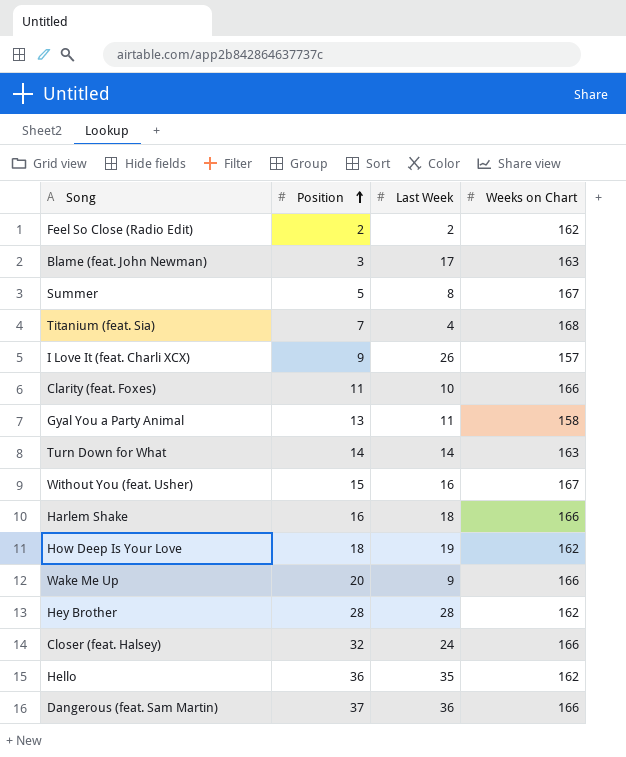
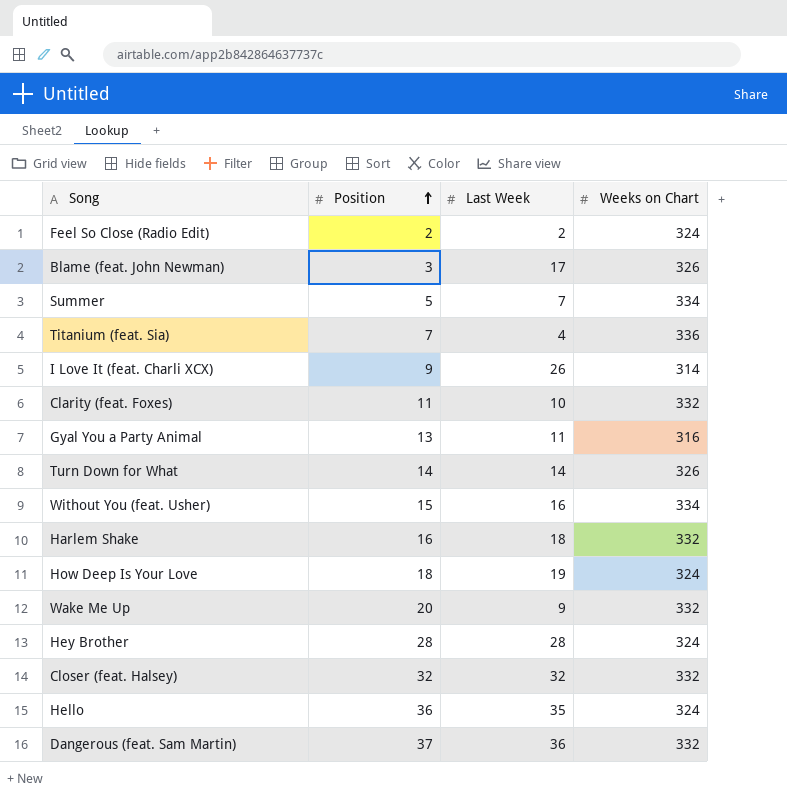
Feel So Close (Radio Edit) | Weeks on Chart: 162 -> 324
Blame (feat. John Newman) | Weeks on Chart: 163 -> 326
Summer | Last Week: 8 -> 7
Summer | Weeks on Chart: 167 -> 334
Titanium (feat. Sia) | Weeks on Chart: 168 -> 336
I Love It (feat. Charli XCX) | Weeks on Chart: 157 -> 314
Clarity (feat. Foxes) | Weeks on Chart: 166 -> 332
Gyal You a Party Animal | Weeks on Chart: 158 -> 316
Turn Down for What | Weeks on Chart: 163 -> 326
Without You (feat. Usher) | Weeks on Chart: 167 -> 334
Harlem Shake | Weeks on Chart: 166 -> 332
How Deep Is Your Love | Weeks on Chart: 162 -> 324
Wake Me Up | Weeks on Chart: 166 -> 332
Hey Brother | Weeks on Chart: 162 -> 324
Closer (feat. Halsey) | Last Week: 24 -> 32
Closer (feat. Halsey) | Weeks on Chart: 166 -> 332
Hello | Weeks on Chart: 162 -> 324
Dangerous (feat. Sam Martin) | Weeks on Chart: 166 -> 332

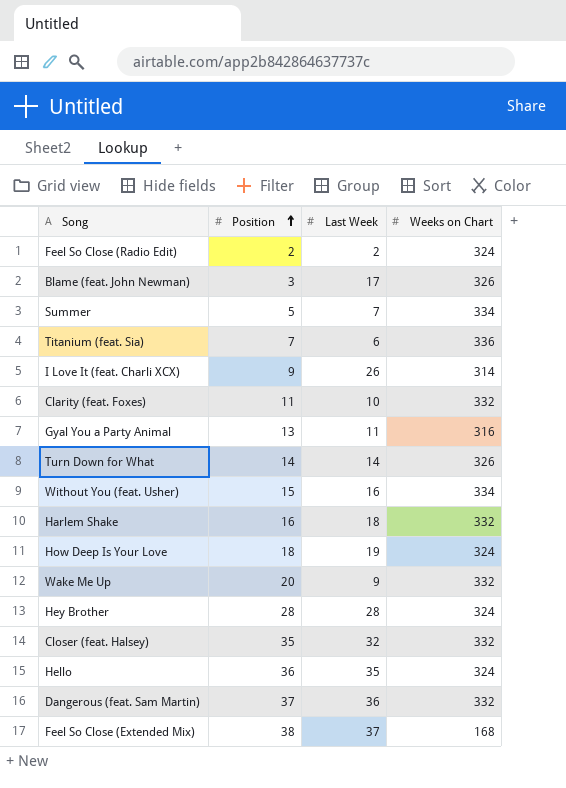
Titanium (feat. Sia) | Last Week: 4 -> 6
Closer (feat. Halsey) | Position: 32 -> 35
row Feel So Close (Extended Mix): none -> 38 | 37 | 168

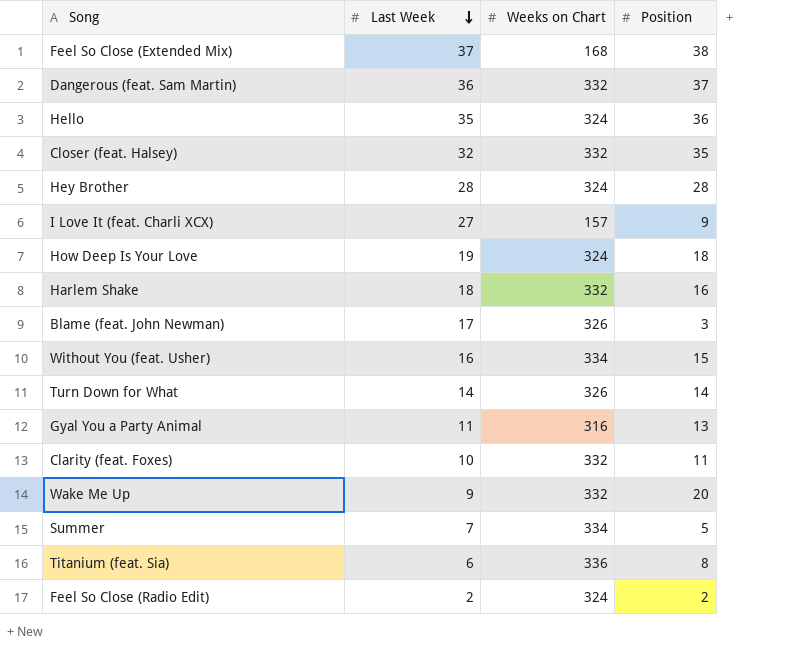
row order: Position ascending -> Last Week descending
column Position | position: 2 -> 4
I Love It (feat. Charli XCX) | Last Week: 26 -> 27
I Love It (feat. Charli XCX) | Weeks on Chart: 314 -> 157
Titanium (feat. Sia) | Position: 7 -> 8

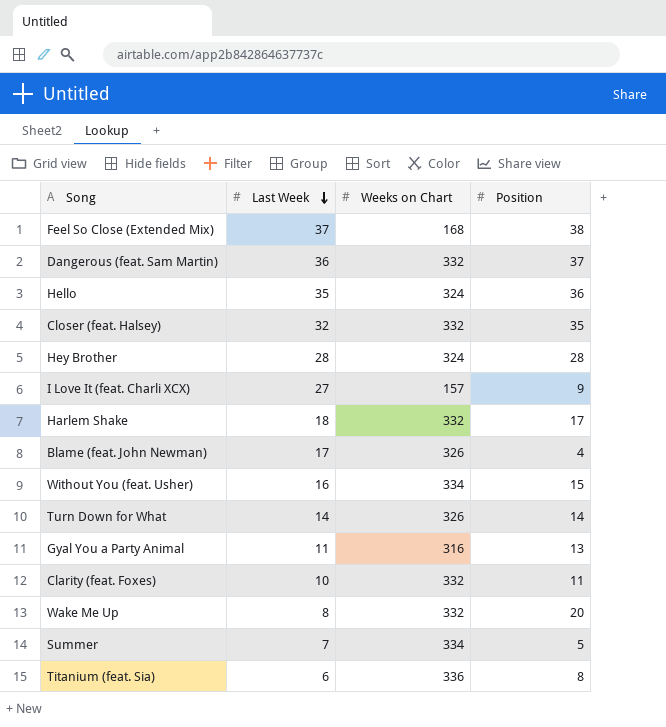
row How Deep Is Your Love: 19 | 324 | 18 -> none
row Feel So Close (Radio Edit): 2 | 324 | 2 -> none
Harlem Shake | Position: 16 -> 17
Blame (feat. John Newman) | Position: 3 -> 4
Wake Me Up | Last Week: 9 -> 8

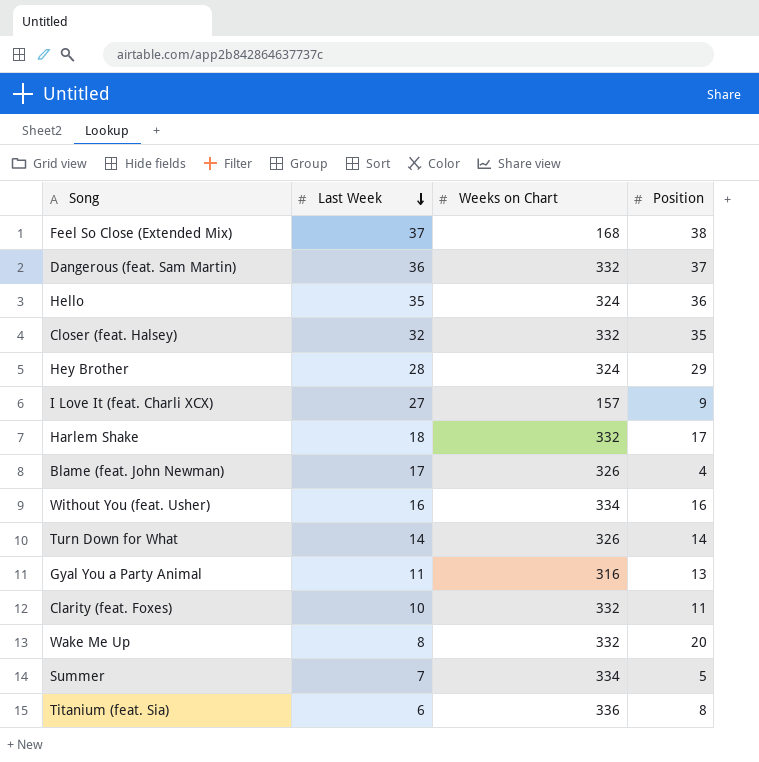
Hey Brother | Position: 28 -> 29
Without You (feat. Usher) | Position: 15 -> 16

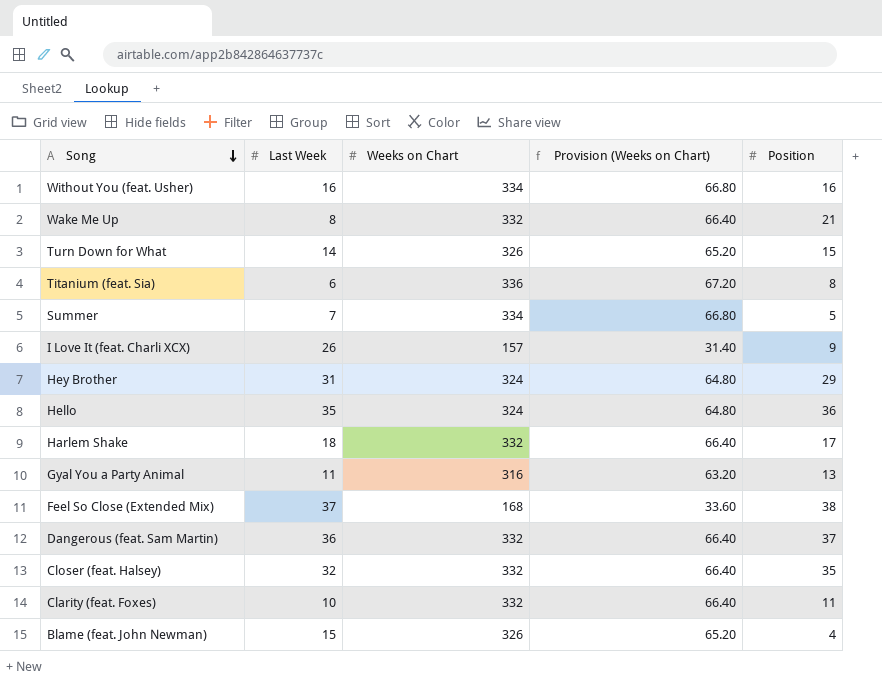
row order: Last Week descending -> Song descending
column Provision (Weeks on Chart) | formula: none -> [Weeks on Chart] * 0.2
Wake Me Up | Position: 20 -> 21
Turn Down for What | Position: 14 -> 15
I Love It (feat. Charli XCX) | Last Week: 27 -> 26
Hey Brother | Last Week: 28 -> 31
Blame (feat. John Newman) | Last Week: 17 -> 15

